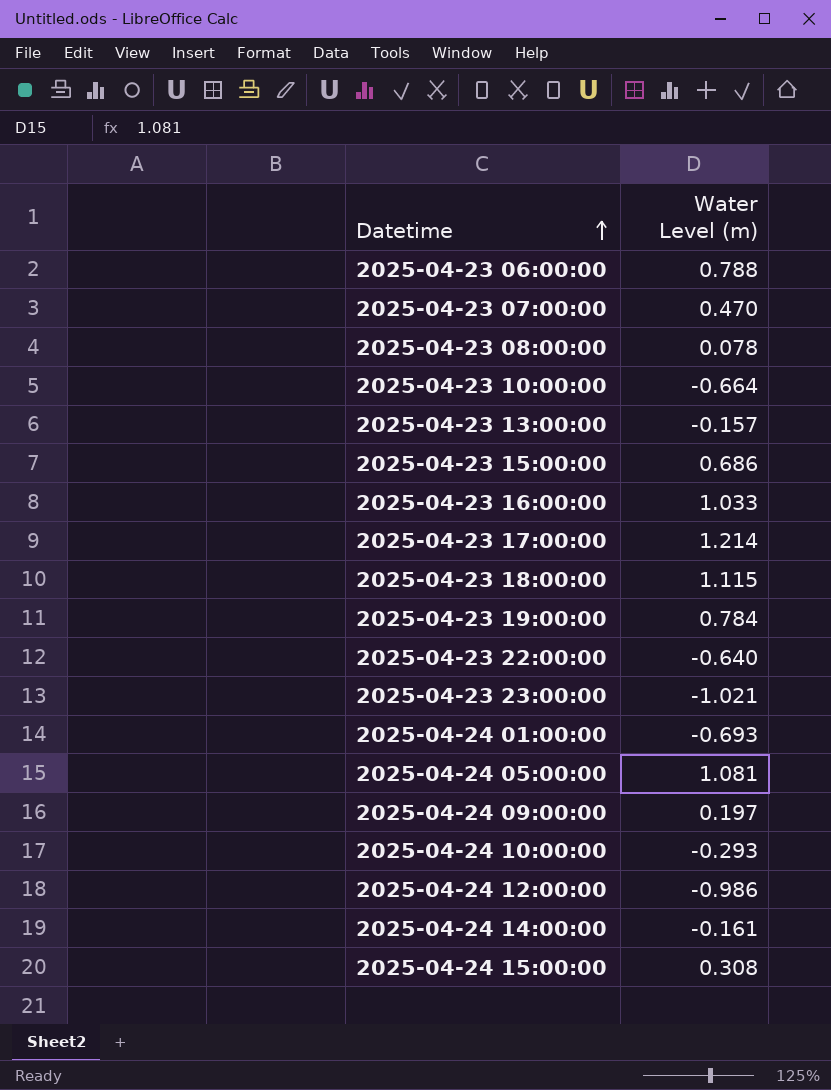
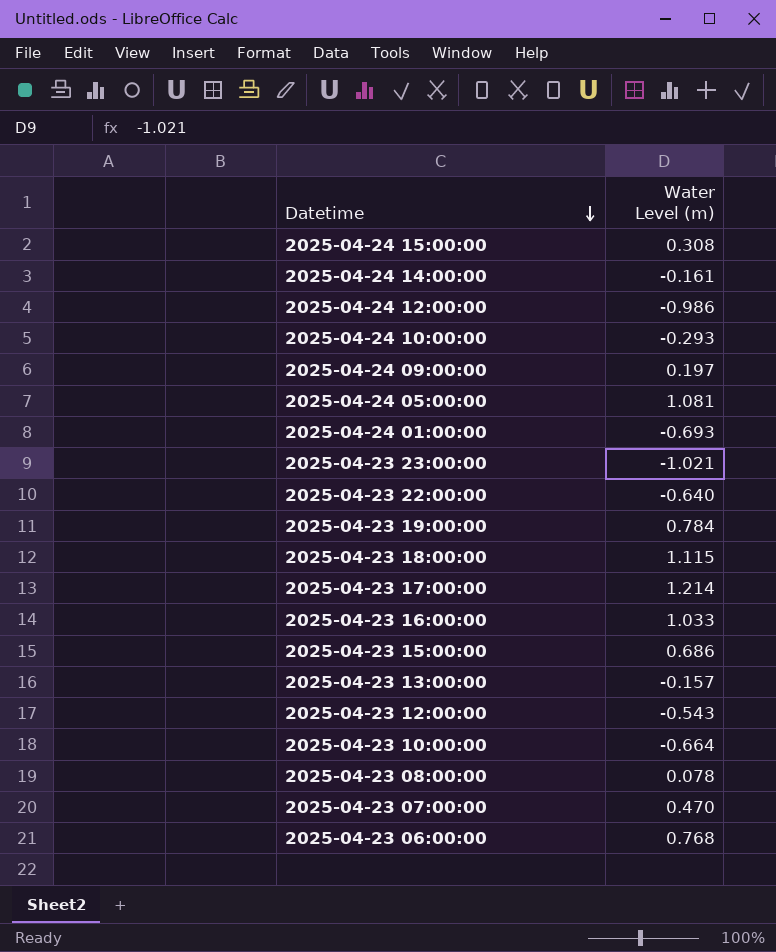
row order: Datetime ascending -> Datetime descending
row 2025-04-23 12:00:00: none -> -0.543
2025-04-23 06:00:00 | Water Level (m): 0.788 -> 0.768

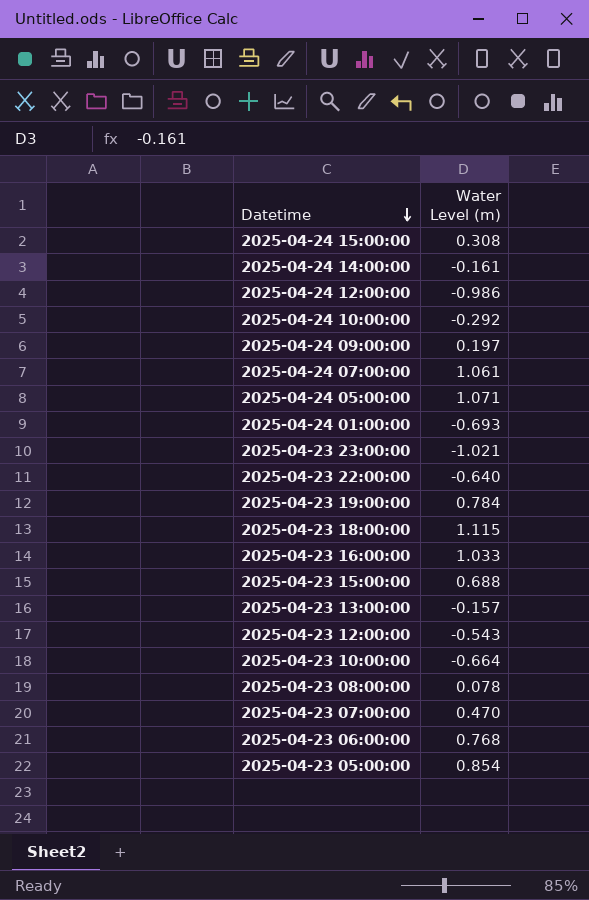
row 2025-04-23 17:00:00: 1.214 -> none
2025-04-24 10:00:00 | Water Level (m): -0.293 -> -0.292
row 2025-04-24 07:00:00: none -> 1.061
2025-04-24 05:00:00 | Water Level (m): 1.081 -> 1.071
2025-04-23 15:00:00 | Water Level (m): 0.686 -> 0.688
row 2025-04-23 05:00:00: none -> 0.854

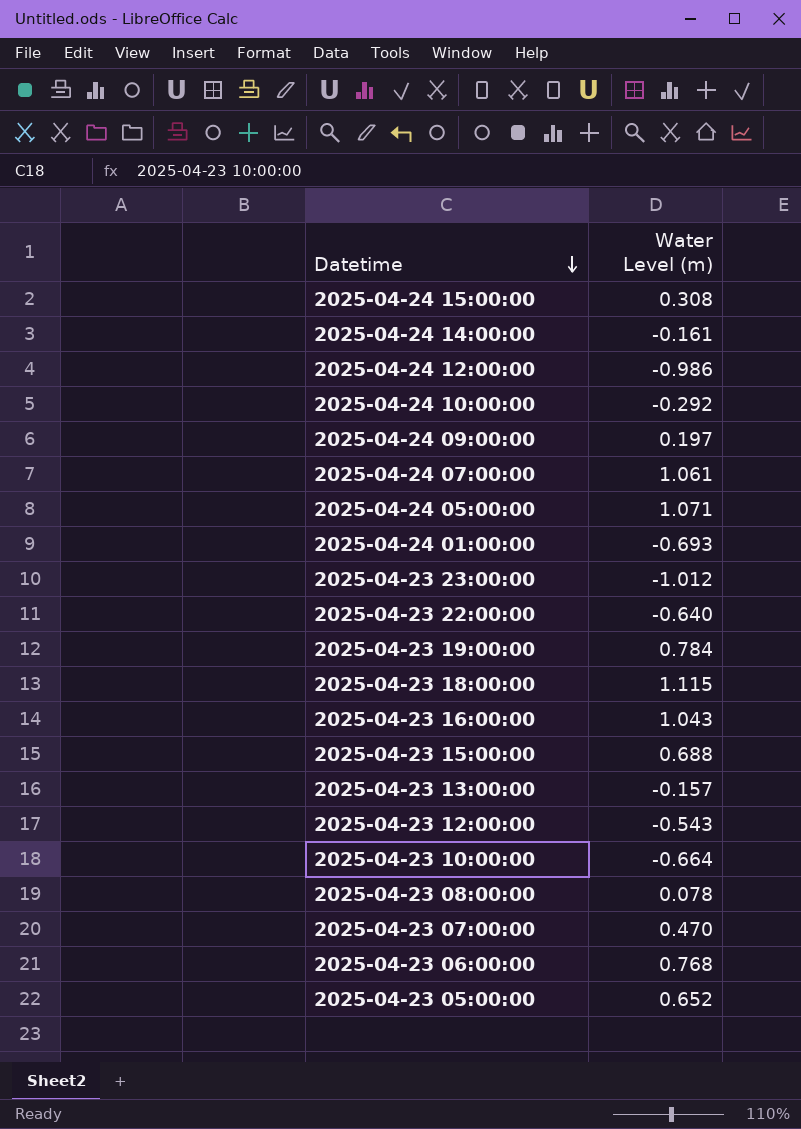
2025-04-23 23:00:00 | Water Level (m): -1.021 -> -1.012
2025-04-23 16:00:00 | Water Level (m): 1.033 -> 1.043
2025-04-23 05:00:00 | Water Level (m): 0.854 -> 0.652

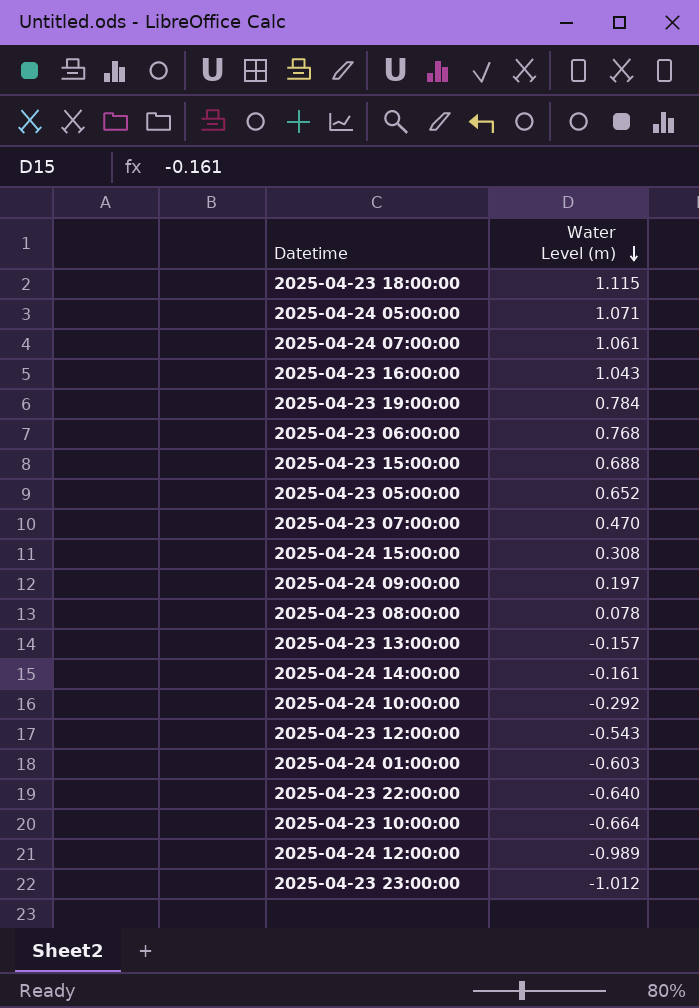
row order: Datetime descending -> Water Level (m) descending
2025-04-24 01:00:00 | Water Level (m): -0.693 -> -0.603
2025-04-24 12:00:00 | Water Level (m): -0.986 -> -0.989

